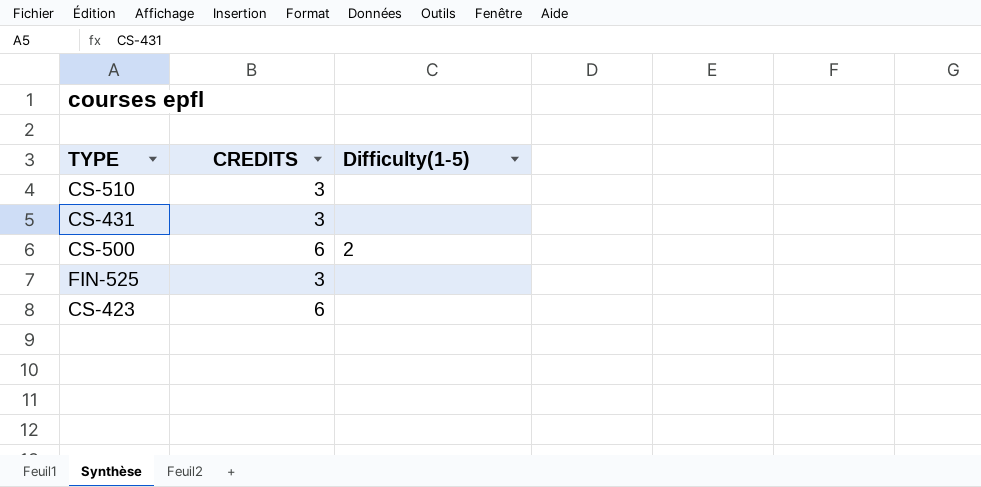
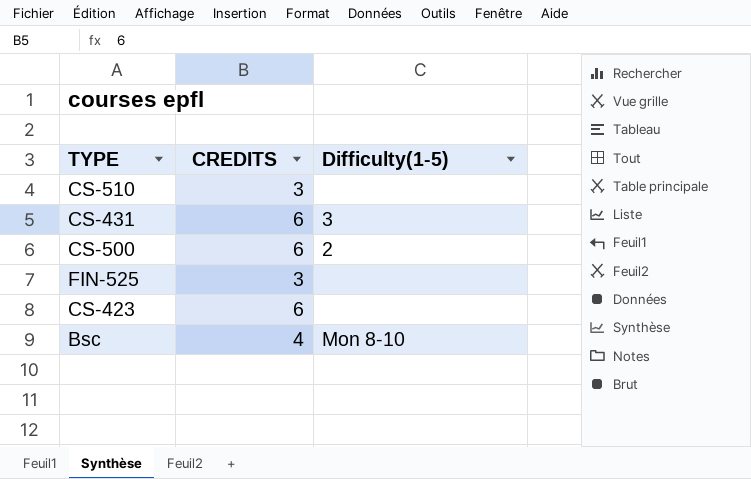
CS-431 | CREDITS: 3 -> 6
CS-431 | Difficulty(1-5): none -> 3
row Bsc: none -> 4 | Mon 8-10

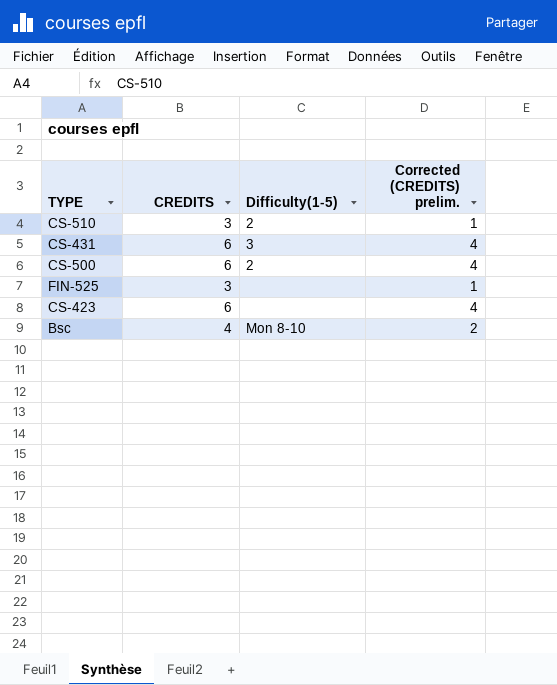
column Corrected (CREDITS) prelim. | formula: none -> [CREDITS] - 2
CS-510 | Difficulty(1-5): none -> 2

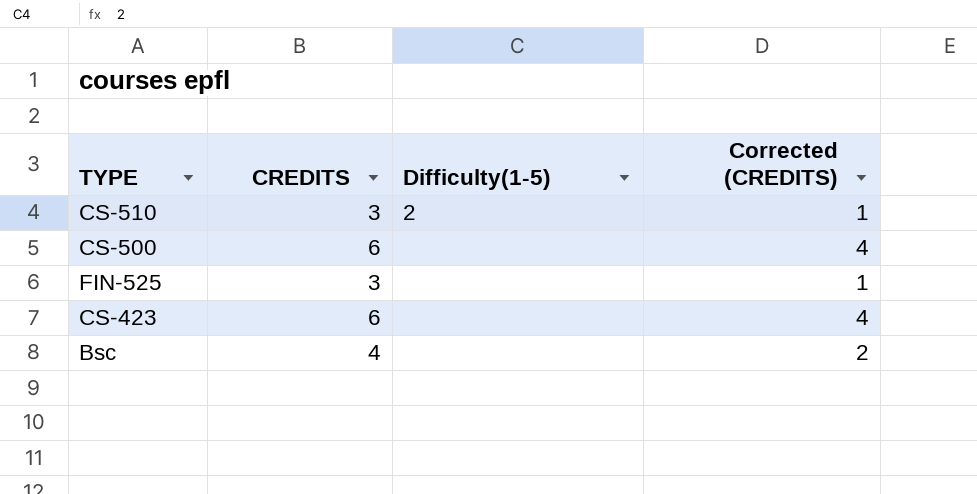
column name: Corrected (CREDITS) prelim. -> Corrected (CREDITS)
row CS-431: 6 | 3 | 4 -> none
CS-500 | Difficulty(1-5): 2 -> none
Bsc | Difficulty(1-5): Mon 8-10 -> none

